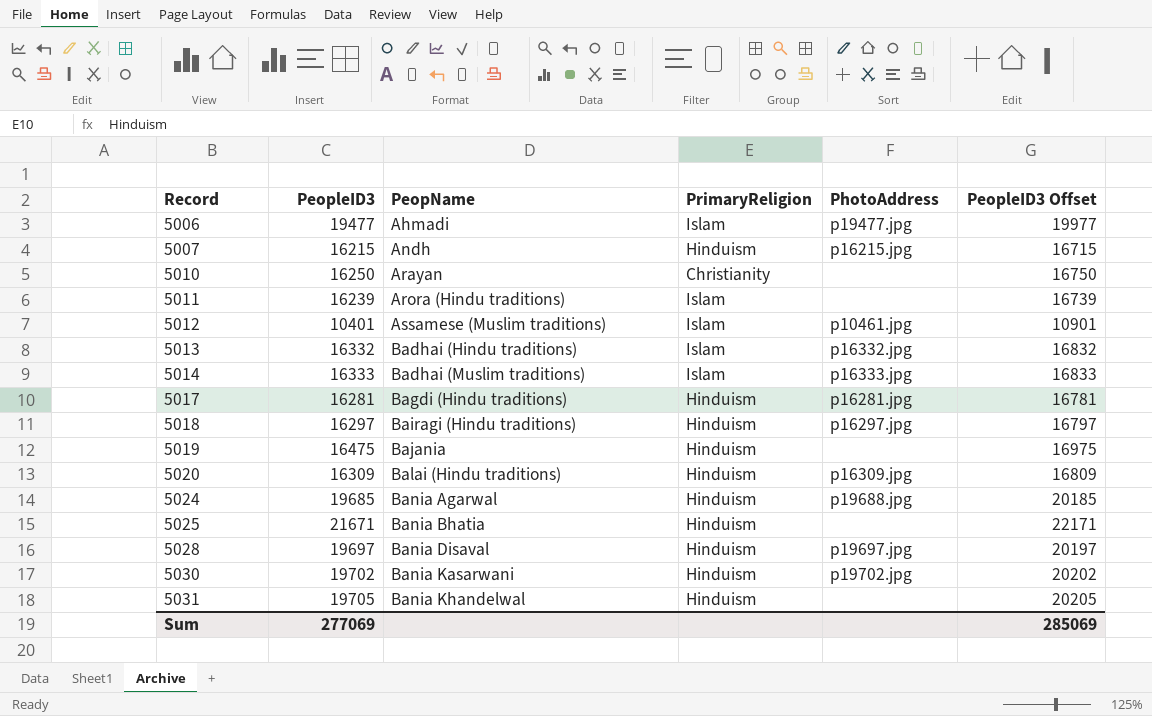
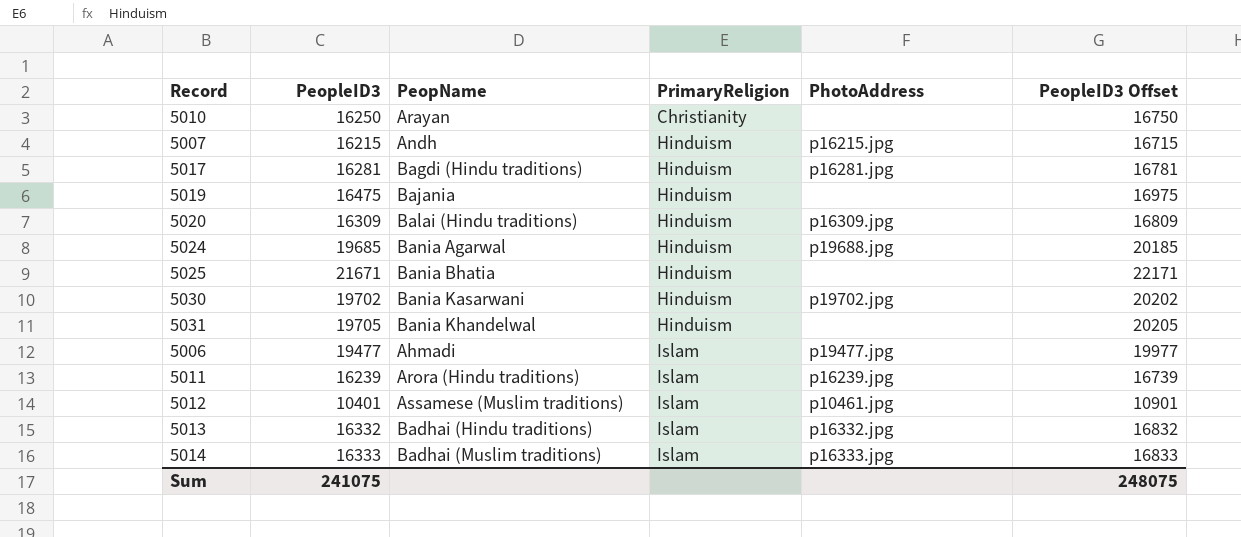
row order: Record ascending -> PrimaryReligion ascending
row 5018: 16297 | Bairagi (Hindu traditions) | Hinduism | p16297.jpg | 16797 -> none
row 5028: 19697 | Bania Disaval | Hinduism | p19697.jpg | 20197 -> none
5011 | PhotoAddress: none -> p16239.jpg
Sum | PeopleID3: 277069 -> 241075
Sum | PeopleID3 Offset: 285069 -> 248075

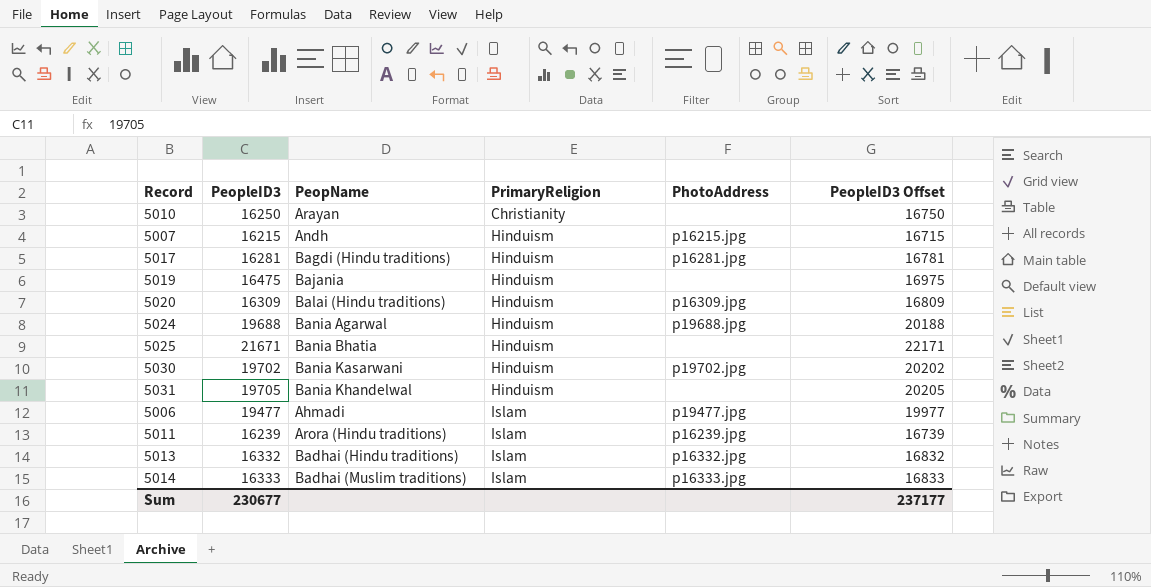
row 5012: 10401 | Assamese (Muslim traditions) | Islam | p10461.jpg | 10901 -> none
5024 | PeopleID3: 19685 -> 19688
5024 | PeopleID3 Offset: 20185 -> 20188
Sum | PeopleID3: 241075 -> 230677
Sum | PeopleID3 Offset: 248075 -> 237177

